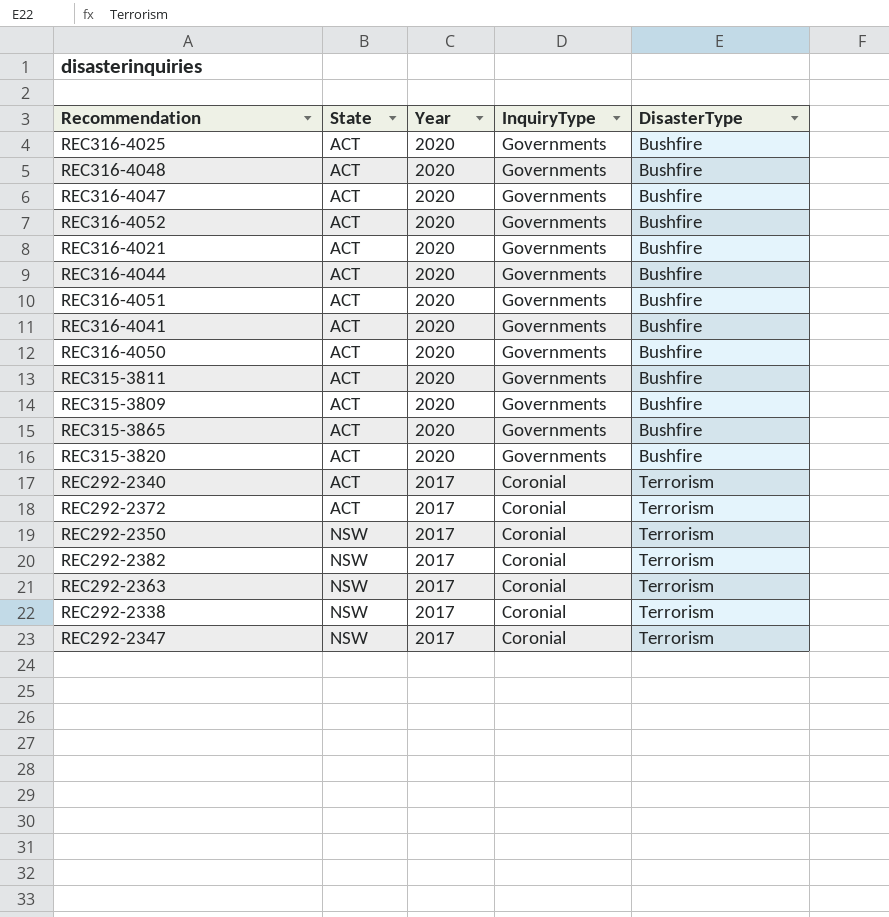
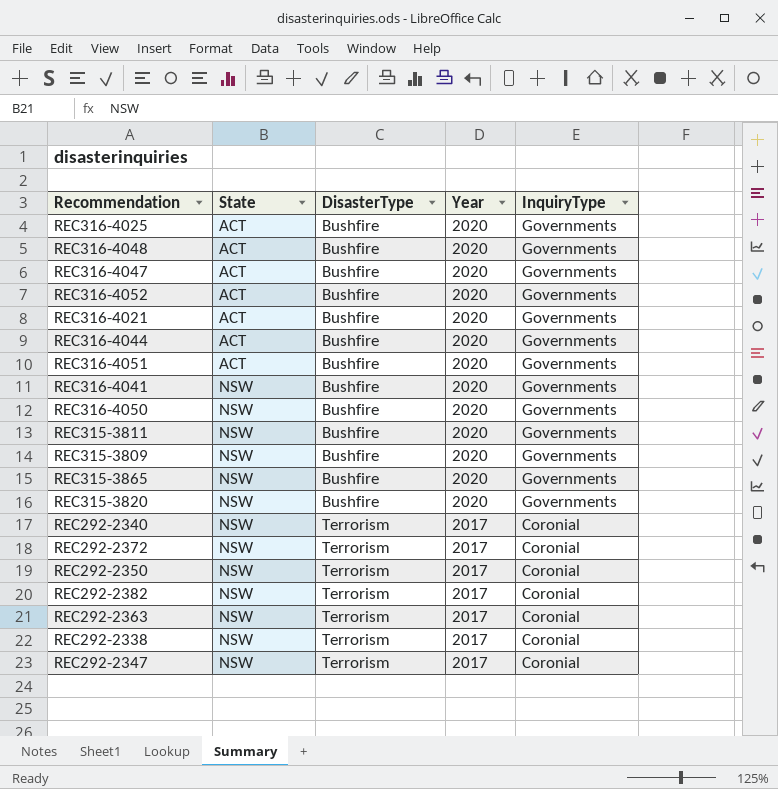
column DisasterType | position: 5 -> 3
REC316-4041 | State: ACT -> NSW
REC316-4050 | State: ACT -> NSW
REC315-3811 | State: ACT -> NSW
REC315-3809 | State: ACT -> NSW
REC315-3865 | State: ACT -> NSW
REC315-3820 | State: ACT -> NSW
REC292-2340 | State: ACT -> NSW
REC292-2372 | State: ACT -> NSW

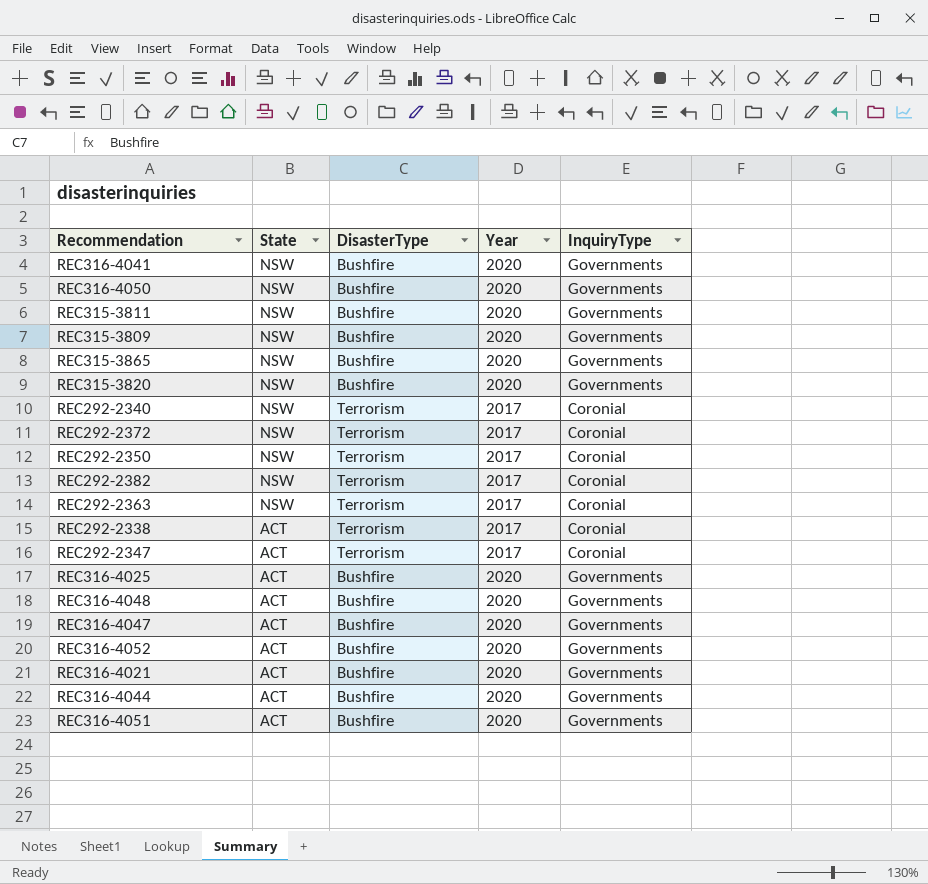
row order: State ascending -> State descending
REC292-2338 | State: NSW -> ACT
REC292-2347 | State: NSW -> ACT

